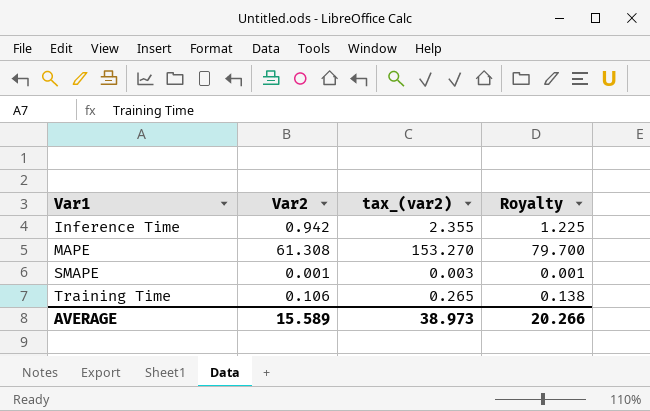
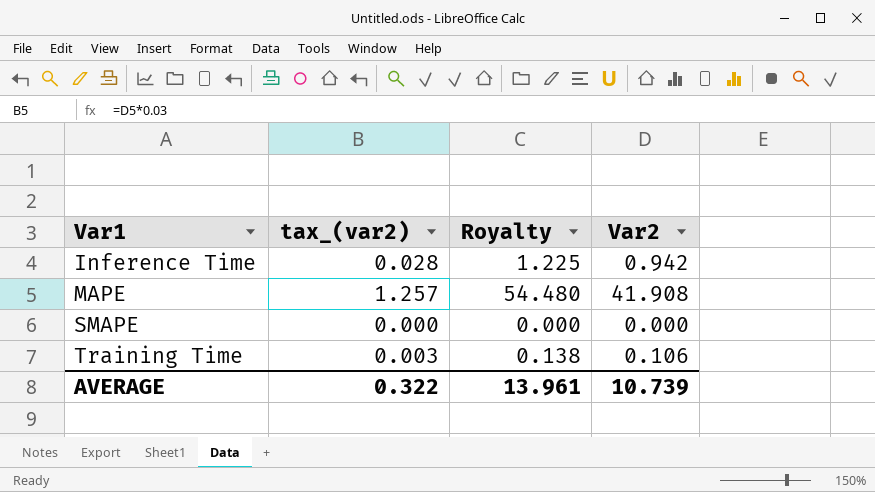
column tax_(var2) | formula: [Var2] * 2.5 -> [Var2] * 0.03
column Var2 | position: 2 -> 4
MAPE | Royalty: 79.700 -> 54.480
MAPE | Var2: 61.308 -> 41.908
SMAPE | Royalty: 0.001 -> 0.000
SMAPE | Var2: 0.001 -> 0.000
AVERAGE | tax_(var2): 38.973 -> 0.322
AVERAGE | Royalty: 20.266 -> 13.961
AVERAGE | Var2: 15.589 -> 10.739

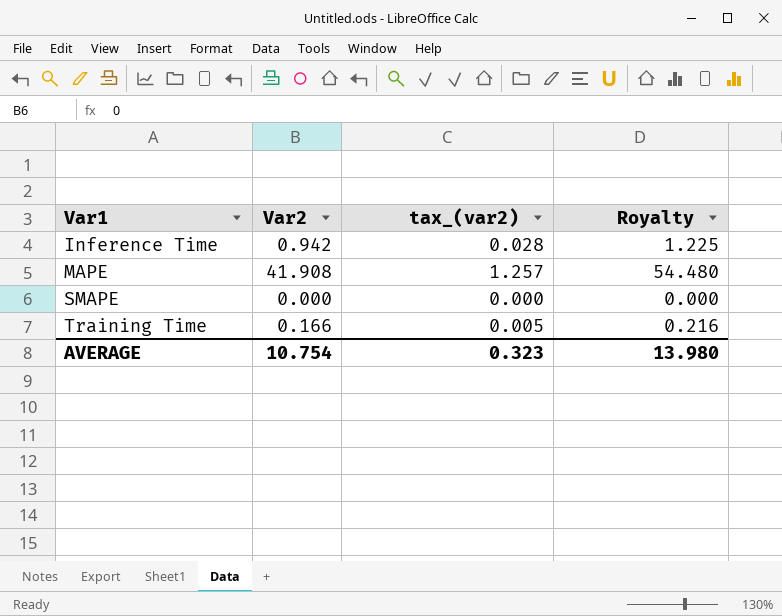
column Var2 | position: 4 -> 2
Training Time | Var2: 0.106 -> 0.166
Training Time | tax_(var2): 0.003 -> 0.005
Training Time | Royalty: 0.138 -> 0.216
AVERAGE | Var2: 10.739 -> 10.754
AVERAGE | tax_(var2): 0.322 -> 0.323
AVERAGE | Royalty: 13.961 -> 13.980

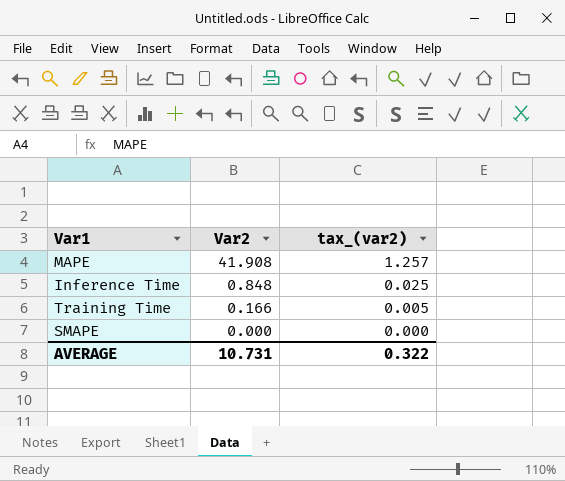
row order: Var1 ascending -> Var2 descending
column Royalty | formula: [Var2] * 1.3 -> none
Inference Time | Var2: 0.942 -> 0.848
Inference Time | tax_(var2): 0.028 -> 0.025
AVERAGE | Var2: 10.754 -> 10.731
AVERAGE | tax_(var2): 0.323 -> 0.322

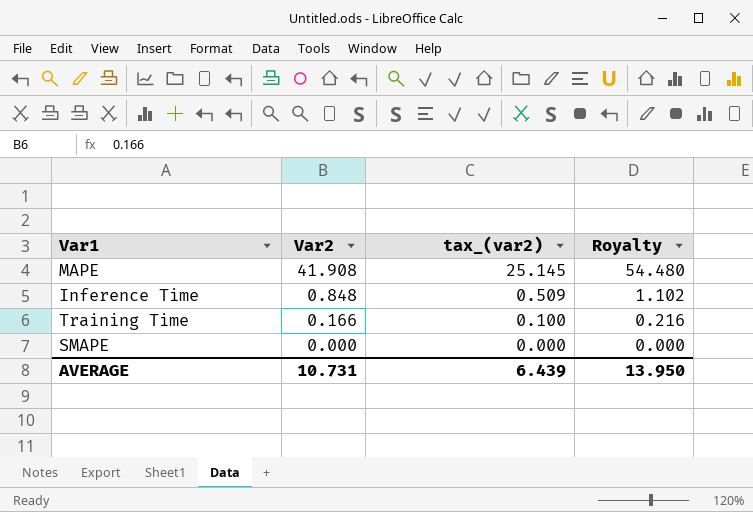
column tax_(var2) | formula: [Var2] * 0.03 -> [Var2] * 0.6
column Royalty | formula: none -> [Var2] * 1.3
AVERAGE | tax_(var2): 0.322 -> 6.439

